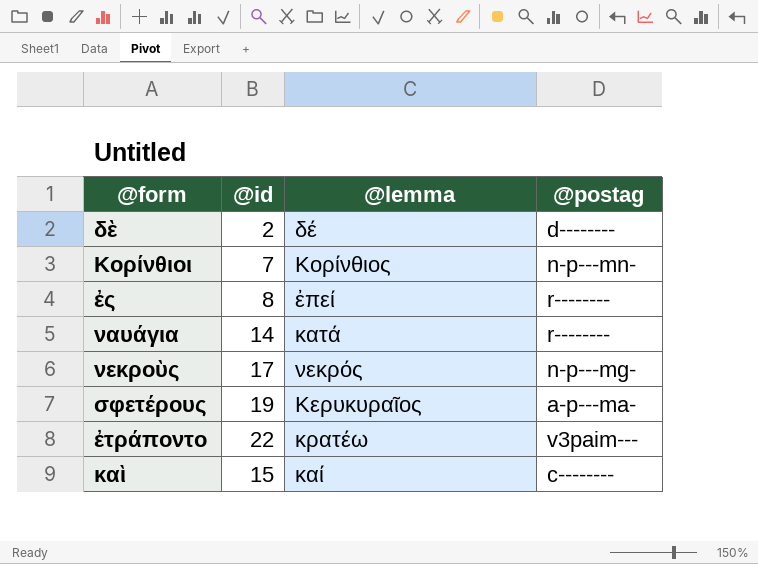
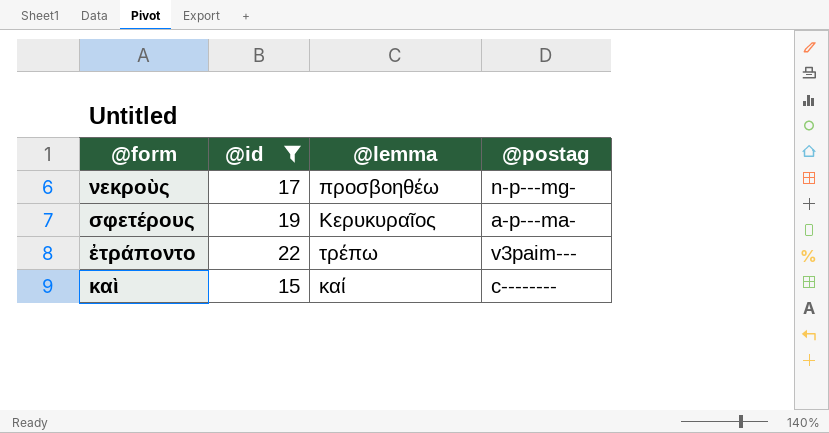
filter: none -> @id >= 15
νεκροὺς | @lemma: νεκρός -> προσβοηθέω
ἐτράποντο | @lemma: κρατέω -> τρέπω

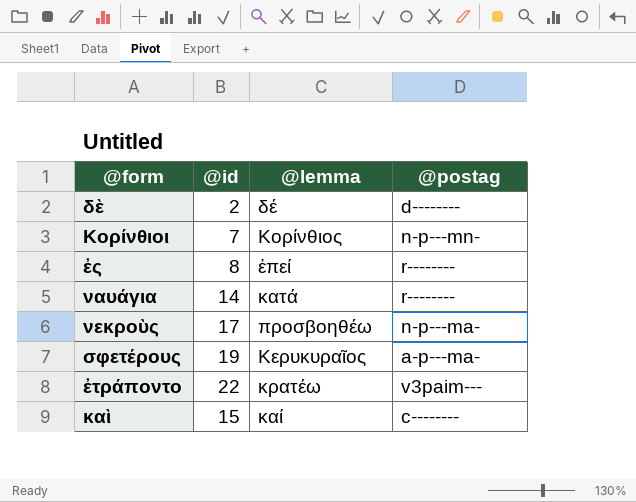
filter: @id >= 15 -> none
νεκροὺς | @postag: n-p---mg- -> n-p---ma-
ἐτράποντο | @lemma: τρέπω -> κρατέω

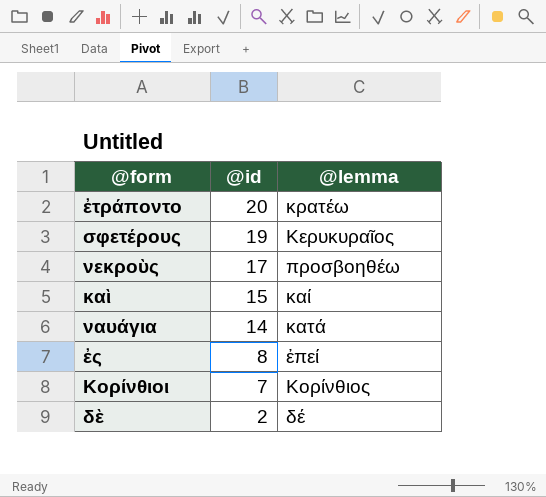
row order: none -> @id descending
column @postag | position: 4 -> none
ἐτράποντο | @id: 22 -> 20

